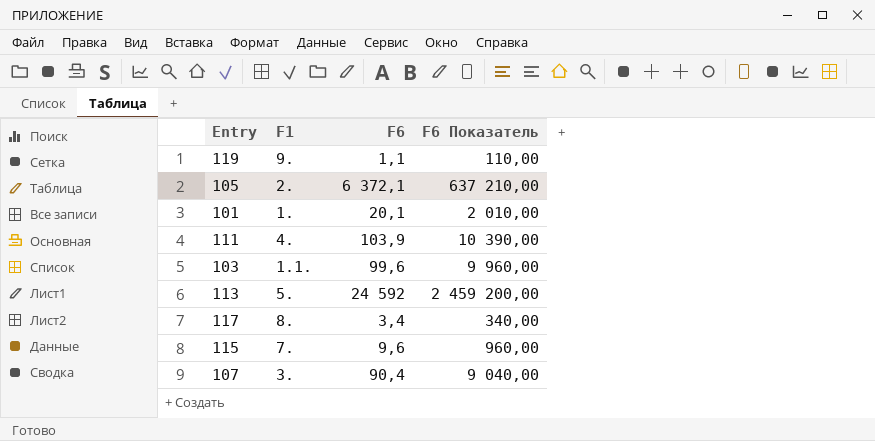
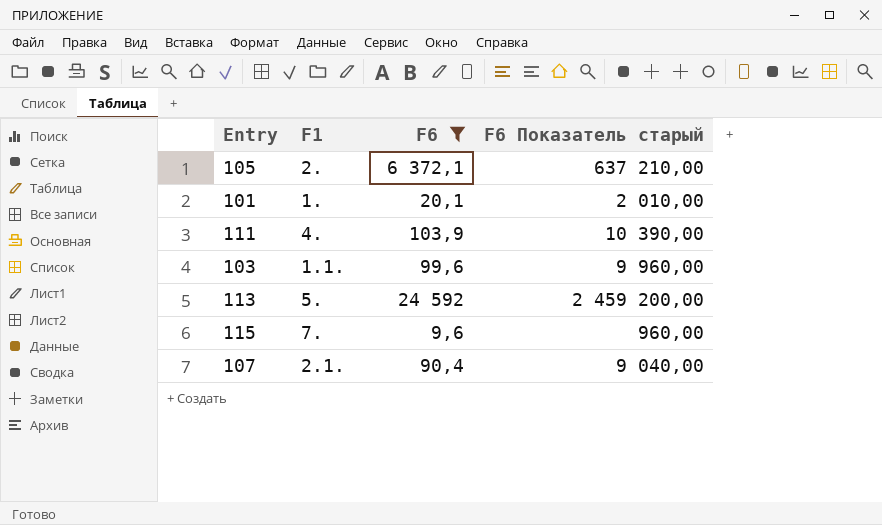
filter: none -> F6 >= 9,6
column name: F6 Показатель -> F6 Показатель старый
107 | F1: 3. -> 2.1.

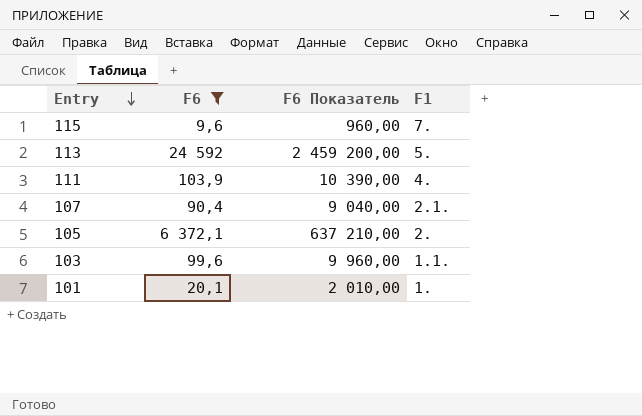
row order: none -> Entry descending
column name: F6 Показатель старый -> F6 Показатель
column F1 | position: 2 -> 4

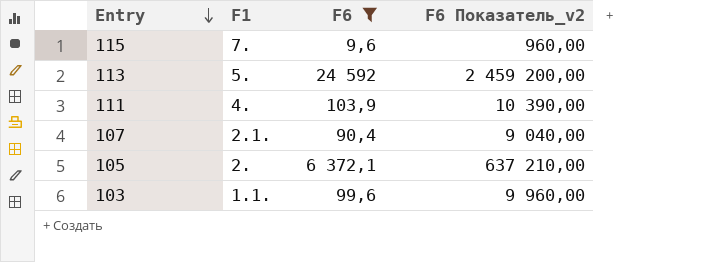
column F1 | position: 4 -> 2
column name: F6 Показатель -> F6 Показатель_v2
row 101: 20,1 | 2 010,00 | 1. -> none

